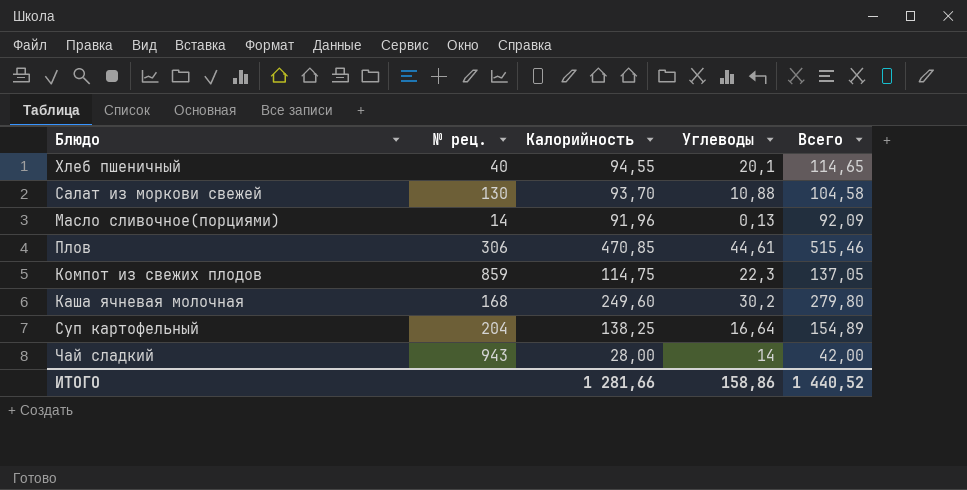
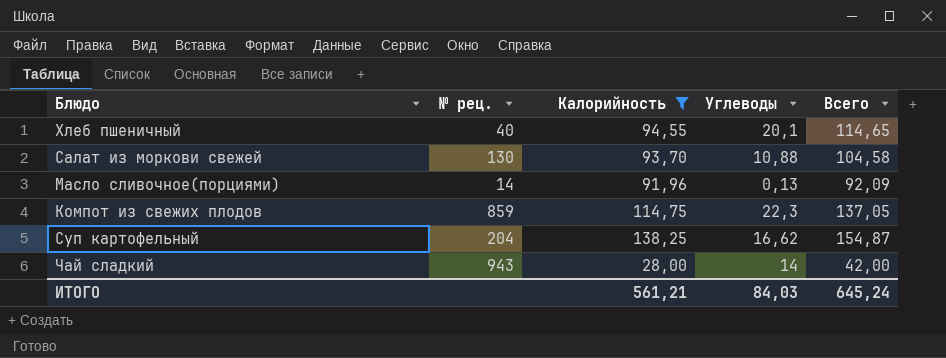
filter: none -> Калорийность <= 138,25
Суп картофельный | Углеводы: 16,64 -> 16,62
Суп картофельный | Всего: 154,89 -> 154,87
ИТОГО | Калорийность: 1 281,66 -> 561,21
ИТОГО | Углеводы: 158,86 -> 84,03
ИТОГО | Всего: 1 440,52 -> 645,24

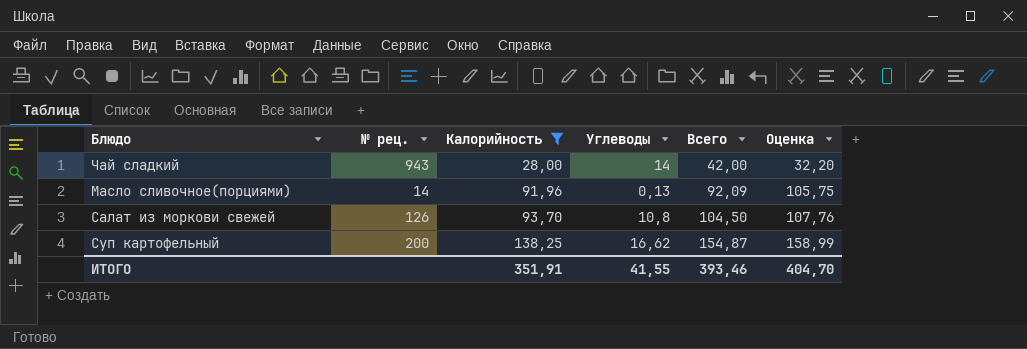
row order: none -> Калорийность ascending
column Оценка | formula: none -> [Калорийность] * 1,15
row Хлеб пшеничный: 40 | 94,55 | 20,1 | 114,65 -> none
row Компот из свежих плодов: 859 | 114,75 | 22,3 | 137,05 -> none
Салат из моркови свежей | № рец.: 130 -> 126
Салат из моркови свежей | Углеводы: 10,88 -> 10,8
Салат из моркови свежей | Всего: 104,58 -> 104,50
Суп картофельный | № рец.: 204 -> 200
ИТОГО | Калорийность: 561,21 -> 351,91
ИТОГО | Углеводы: 84,03 -> 41,55
ИТОГО | Всего: 645,24 -> 393,46

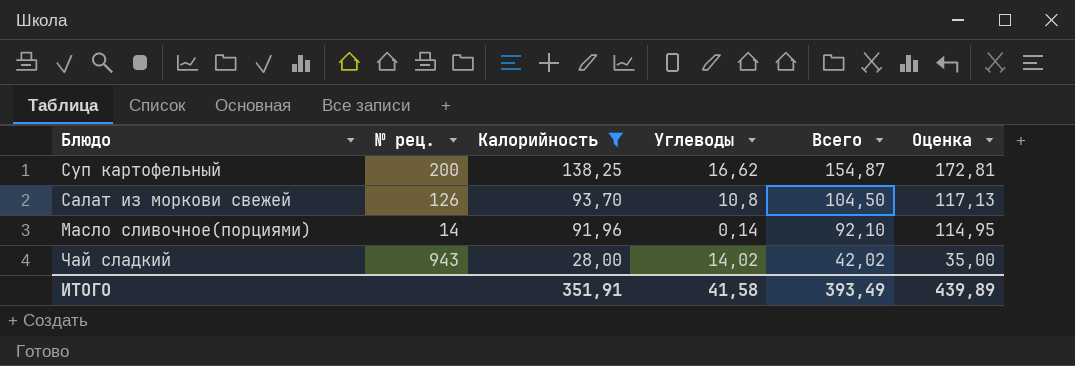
row order: Калорийность ascending -> Калорийность descending
column Оценка | formula: [Калорийность] * 1,15 -> [Калорийность] * 1,25
Масло сливочное(порциями) | Углеводы: 0,13 -> 0,14
Масло сливочное(порциями) | Всего: 92,09 -> 92,10
Чай сладкий | Углеводы: 14 -> 14,02
Чай сладкий | Всего: 42,00 -> 42,02
ИТОГО | Углеводы: 41,55 -> 41,58
ИТОГО | Всего: 393,46 -> 393,49
ИТОГО | Оценка: 404,70 -> 439,89

